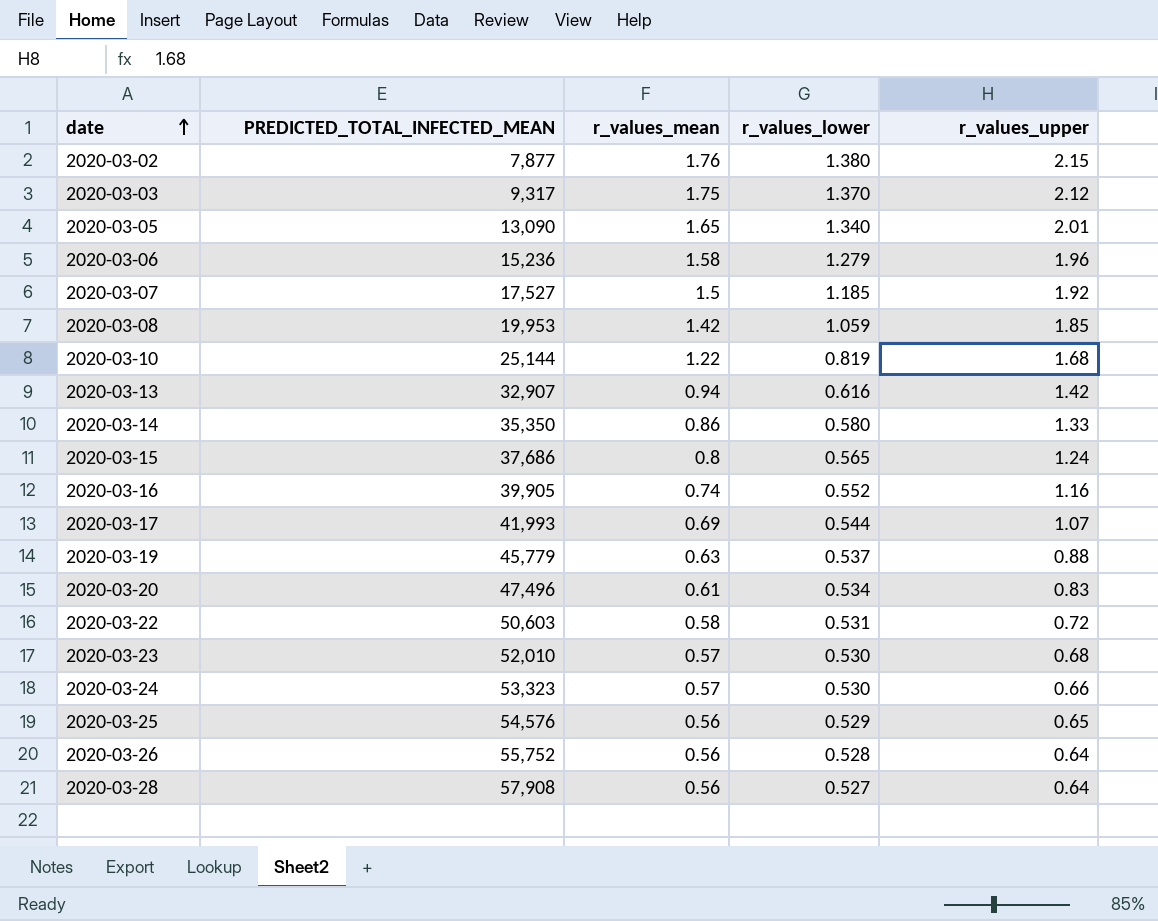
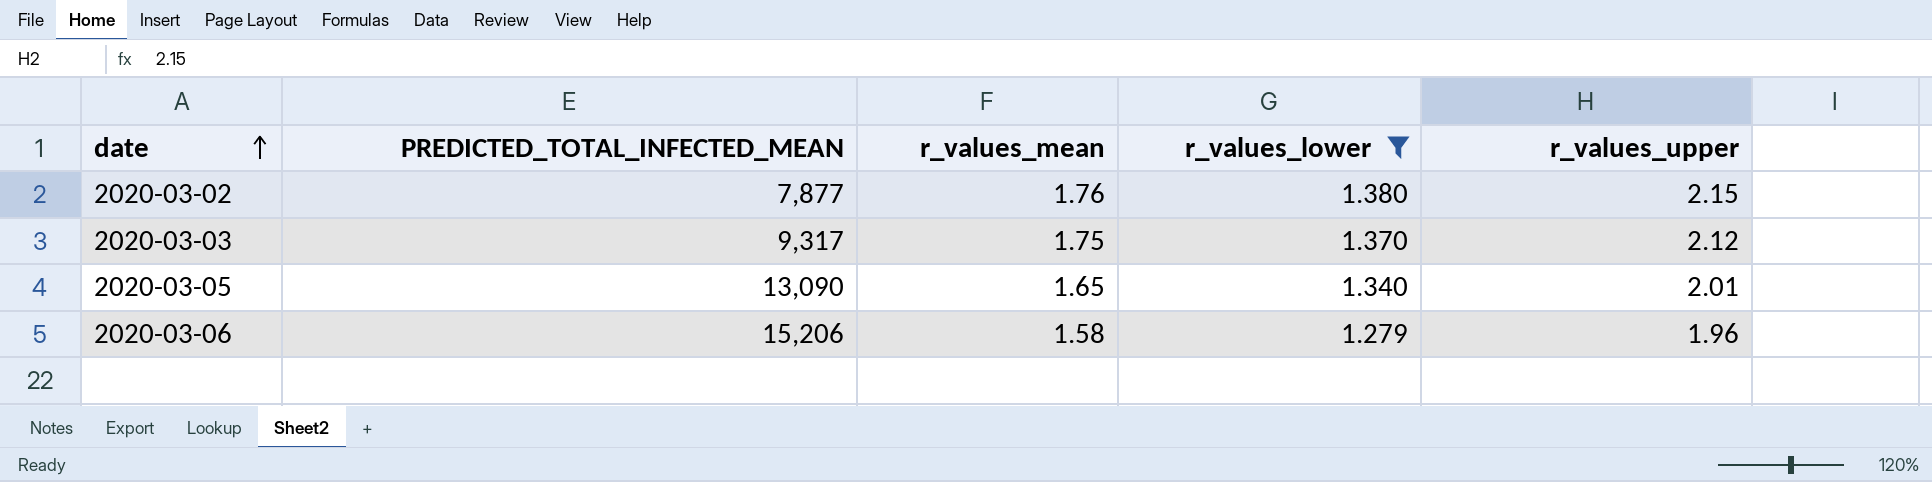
filter: none -> r_values_lower >= 1.279
2020-03-06 | PREDICTED_TOTAL_INFECTED_MEAN: 15,236 -> 15,206

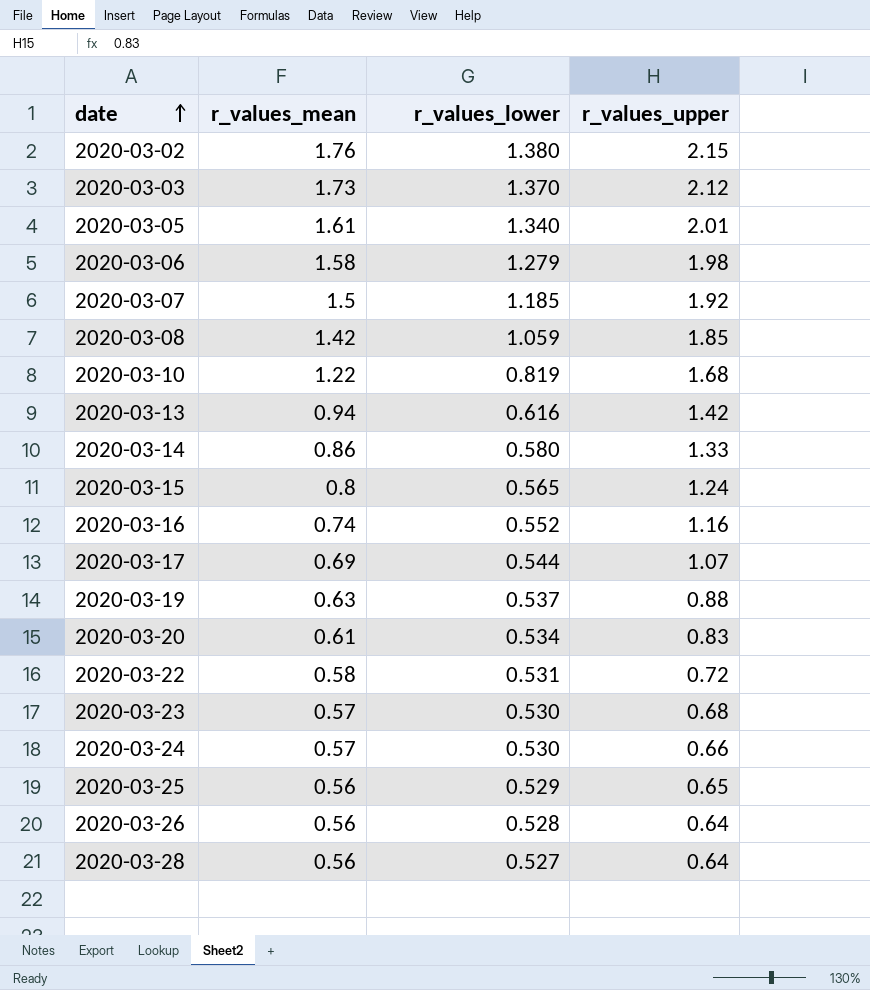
filter: r_values_lower >= 1.279 -> none
column PREDICTED_TOTAL_INFECTED_MEAN | position: 2 -> none
2020-03-03 | r_values_mean: 1.75 -> 1.73
2020-03-05 | r_values_mean: 1.65 -> 1.61
2020-03-06 | r_values_upper: 1.96 -> 1.98

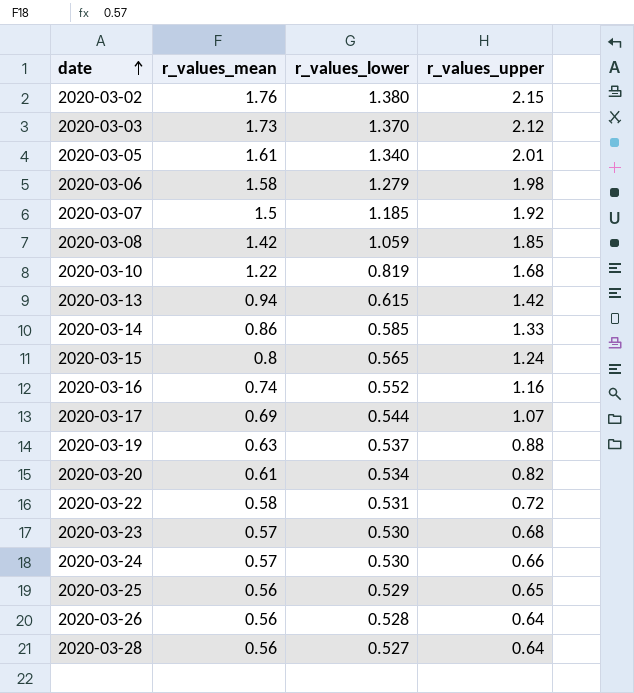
2020-03-13 | r_values_lower: 0.616 -> 0.615
2020-03-14 | r_values_lower: 0.580 -> 0.585
2020-03-20 | r_values_upper: 0.83 -> 0.82

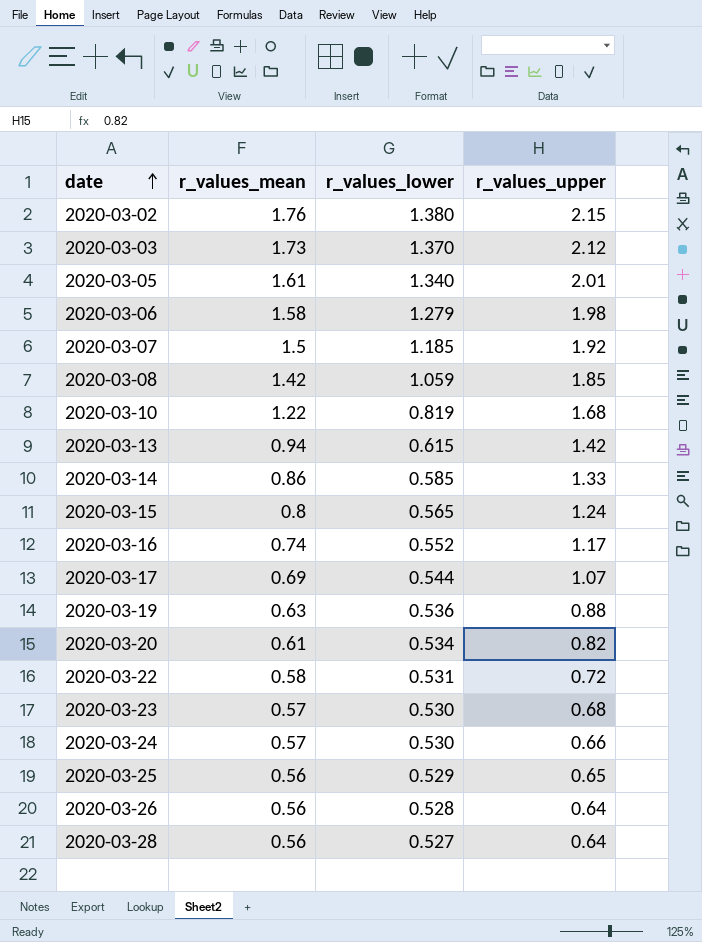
2020-03-16 | r_values_upper: 1.16 -> 1.17
2020-03-19 | r_values_lower: 0.537 -> 0.536

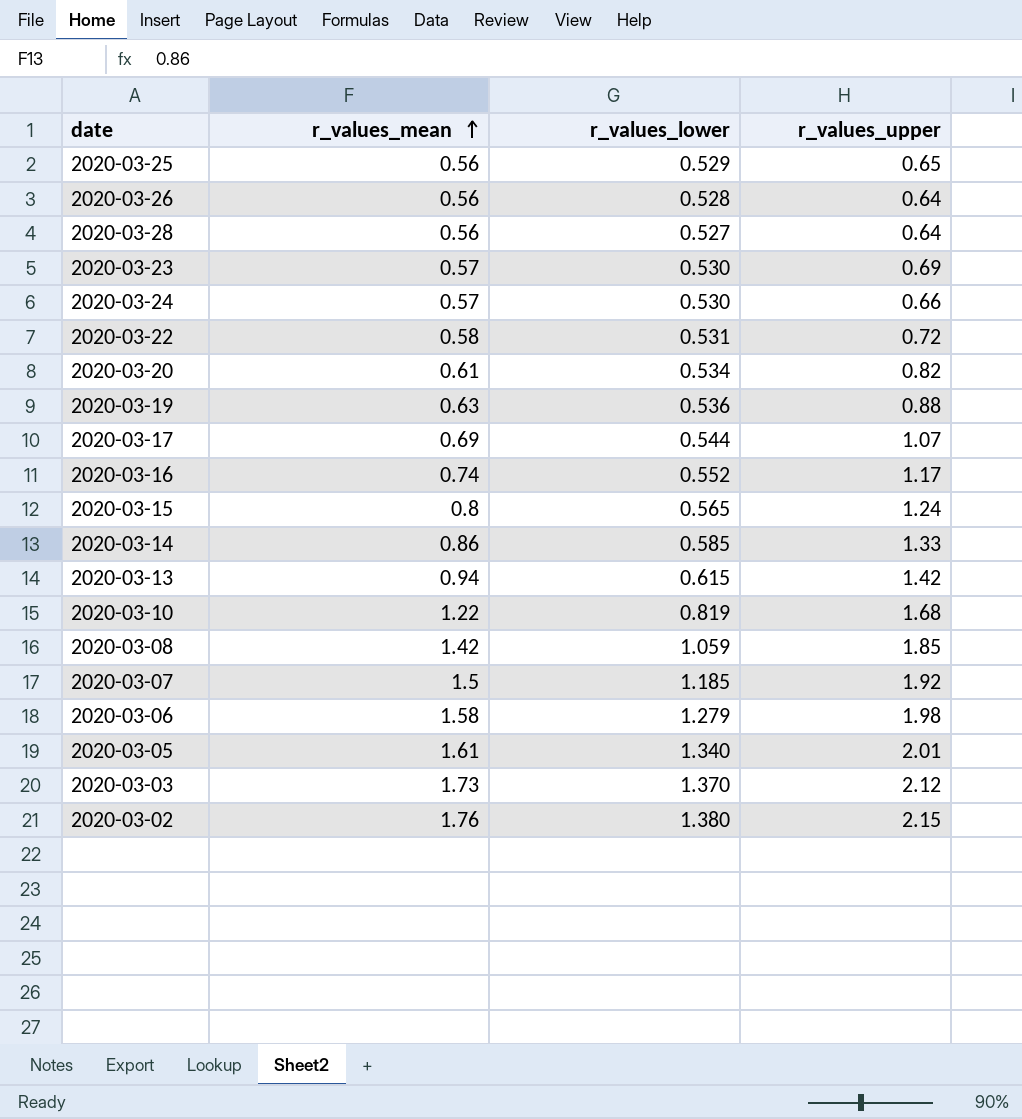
row order: date ascending -> r_values_mean ascending
2020-03-23 | r_values_upper: 0.68 -> 0.69

